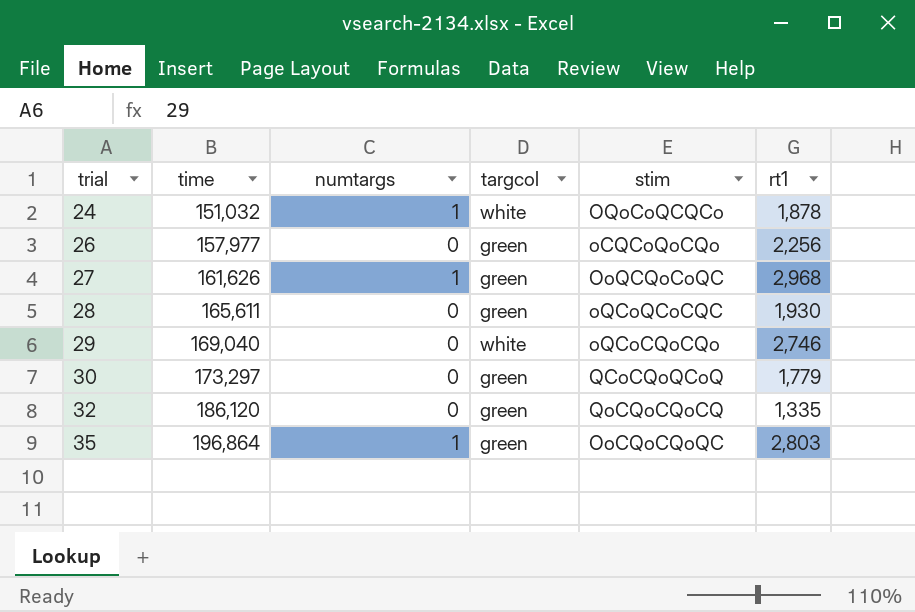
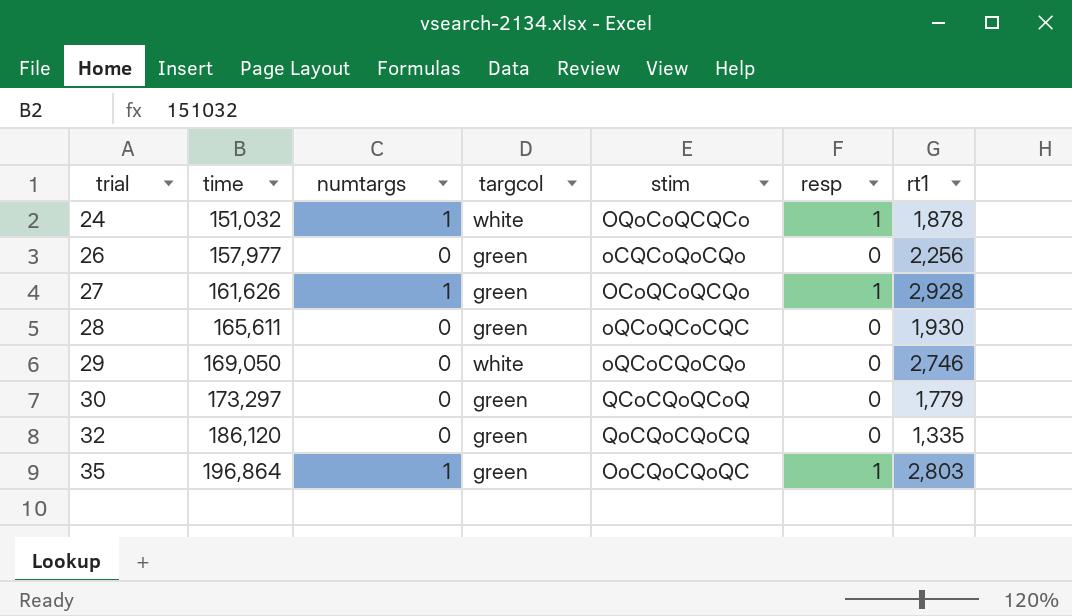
column resp | position: none -> 6
27 | stim: OoQCQoCoQC -> OCoQCoQCQo
27 | rt1: 2,968 -> 2,928
29 | time: 169,040 -> 169,050

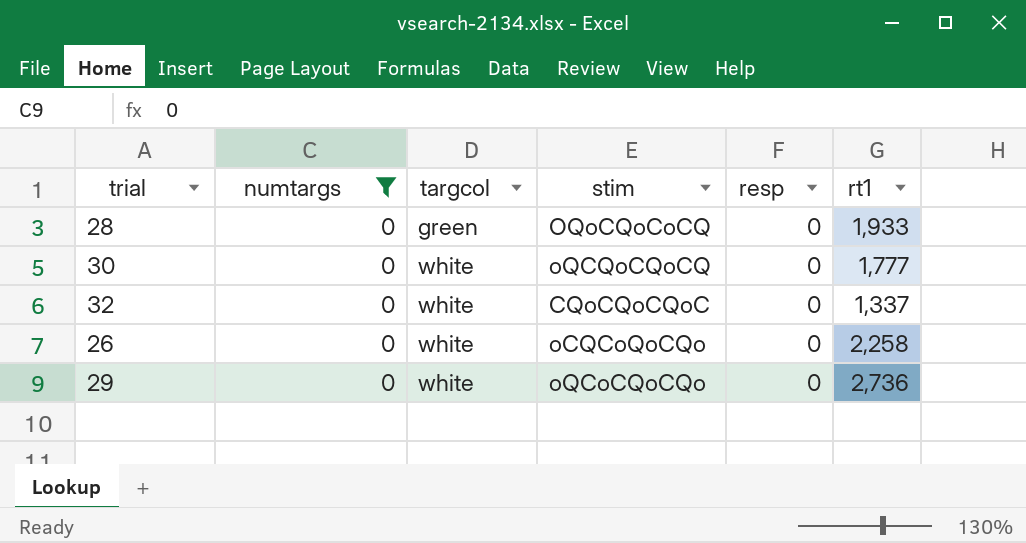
filter: none -> numtargs = 0
row order: trial ascending -> targcol ascending
column time | position: 2 -> none
28 | stim: oQCoQCoCQC -> OQoCQoCoCQ
28 | rt1: 1,930 -> 1,933
30 | targcol: green -> white
30 | stim: QCoCQoQCoQ -> oQCQoCQoCQ
30 | rt1: 1,779 -> 1,777
32 | targcol: green -> white
32 | stim: QoCQoCQoCQ -> CQoCQoCQoC
32 | rt1: 1,335 -> 1,337
26 | targcol: green -> white
26 | rt1: 2,256 -> 2,258
29 | rt1: 2,746 -> 2,736

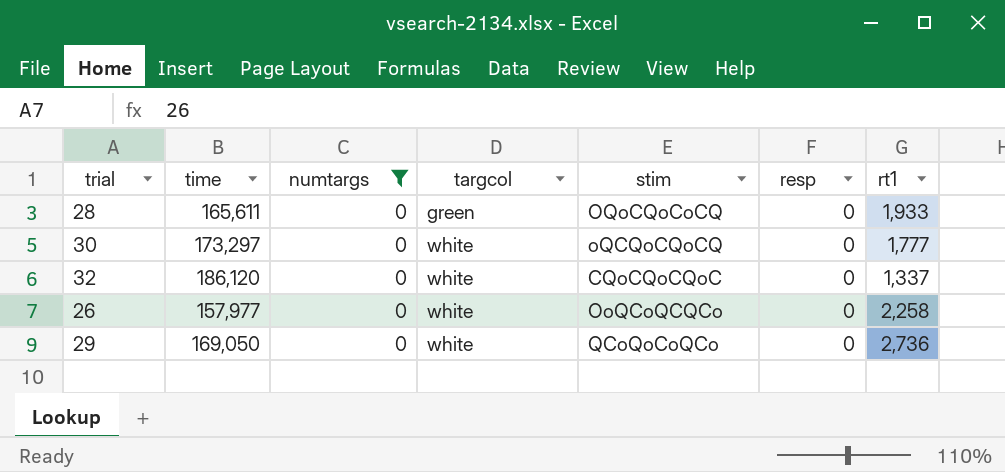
column time | position: none -> 2
26 | stim: oCQCoQoCQo -> OoQCoQCQCo
29 | stim: oQCoCQoCQo -> QCoQoCoQCo

